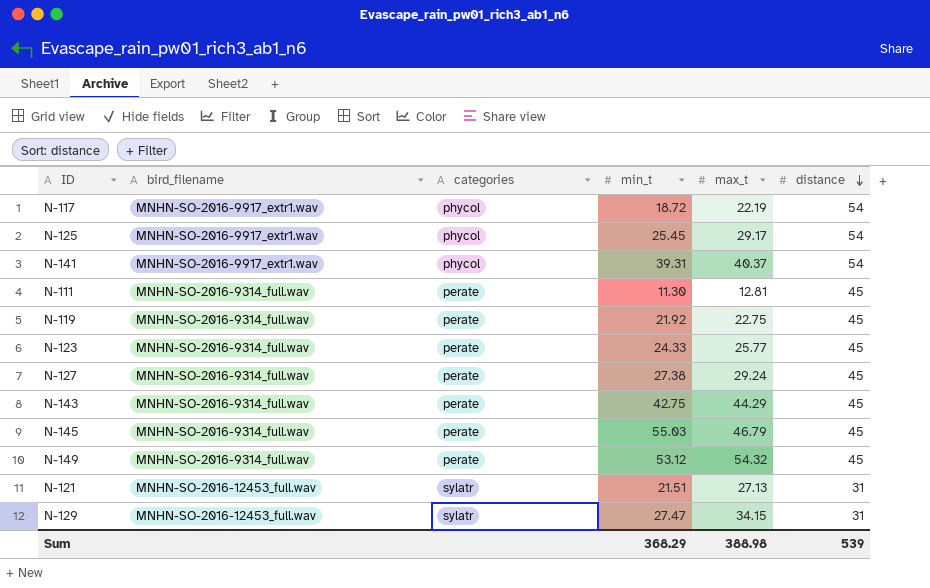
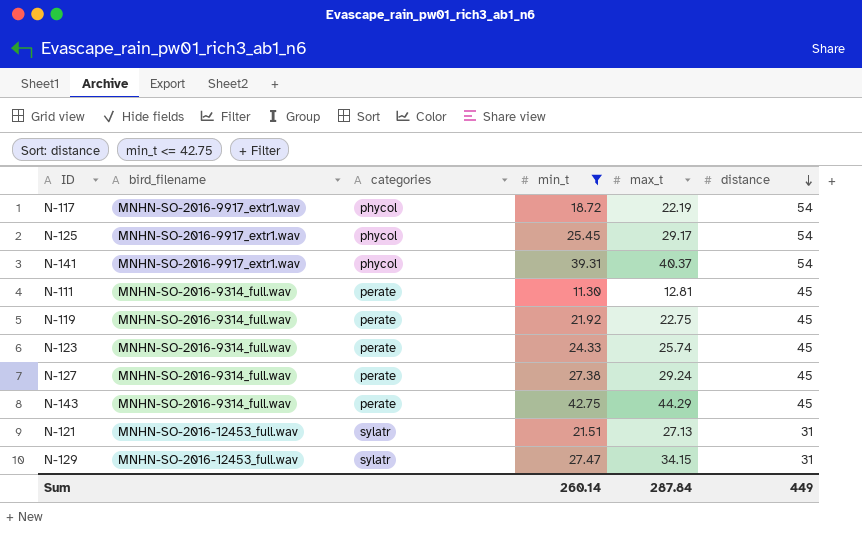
filter: none -> min_t <= 42.75
N-123 | max_t: 25.77 -> 25.74
Sum | min_t: 368.29 -> 260.14
Sum | max_t: 388.98 -> 287.84
Sum | distance: 539 -> 449

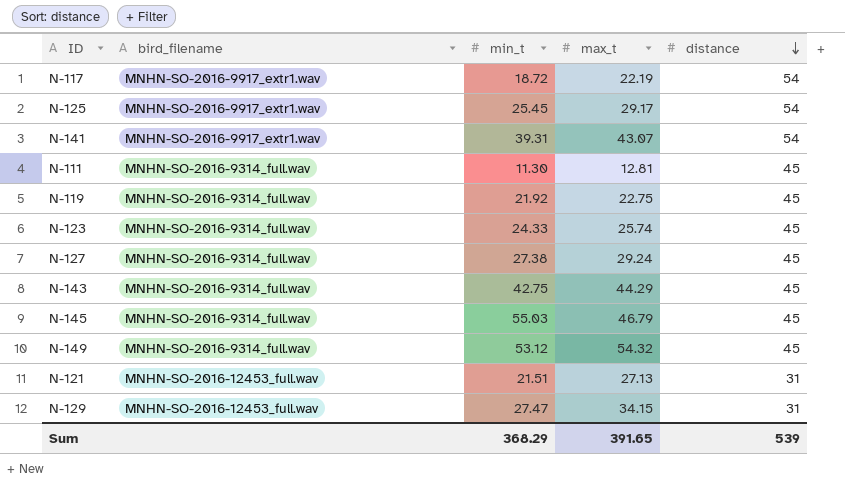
filter: min_t <= 42.75 -> none
column categories | position: 3 -> none
N-141 | max_t: 40.37 -> 43.07
Sum | min_t: 260.14 -> 368.29
Sum | max_t: 287.84 -> 391.65
Sum | distance: 449 -> 539

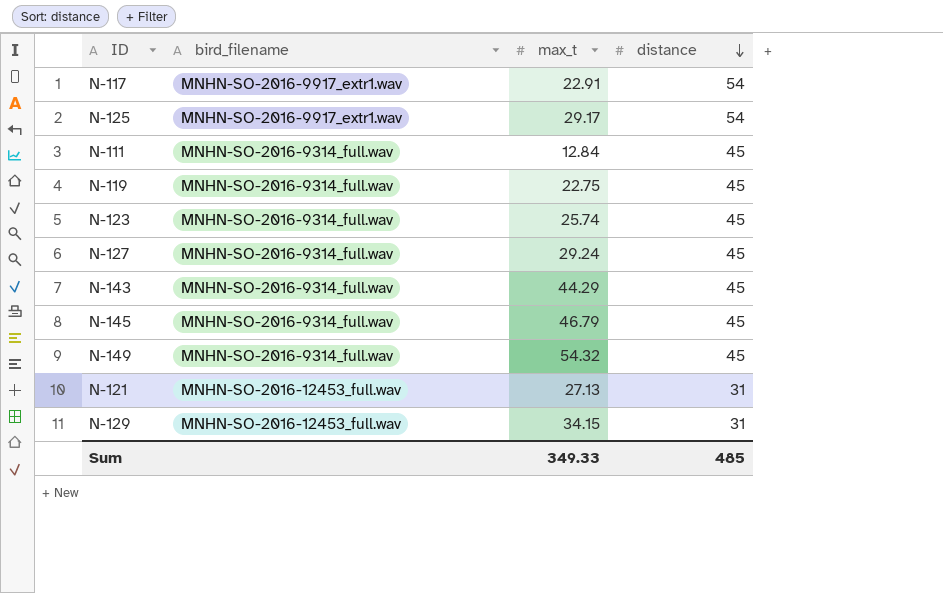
column min_t | position: 3 -> none
row N-141: MNHN-SO-2016-9917_extr1.wav | 39.31 | 43.07 | 54 -> none
N-117 | max_t: 22.19 -> 22.91
N-111 | max_t: 12.81 -> 12.84
Sum | max_t: 391.65 -> 349.33
Sum | distance: 539 -> 485

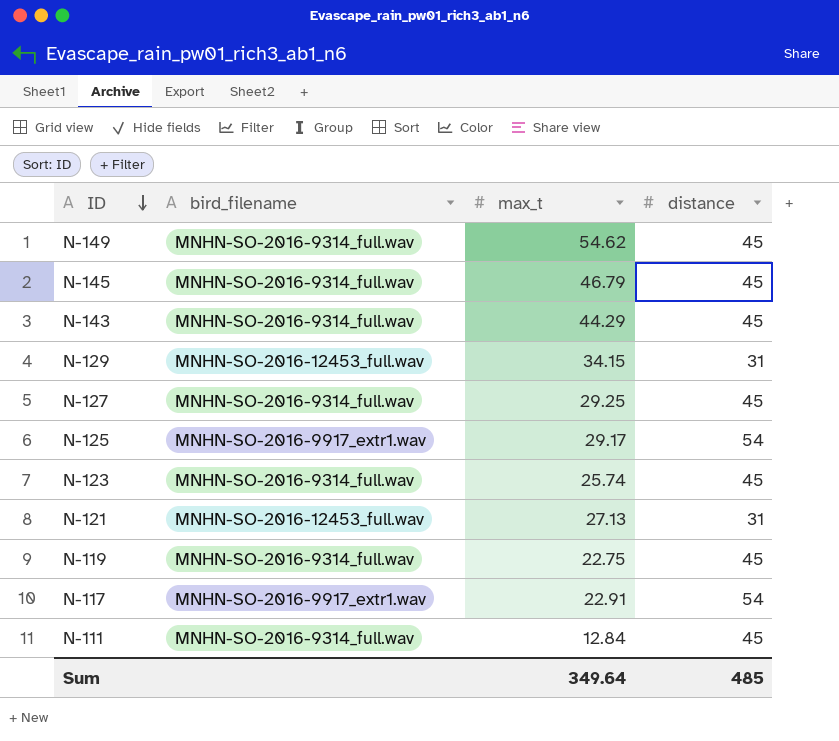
row order: distance descending -> ID descending
N-149 | max_t: 54.32 -> 54.62
N-127 | max_t: 29.24 -> 29.25
Sum | max_t: 349.33 -> 349.64

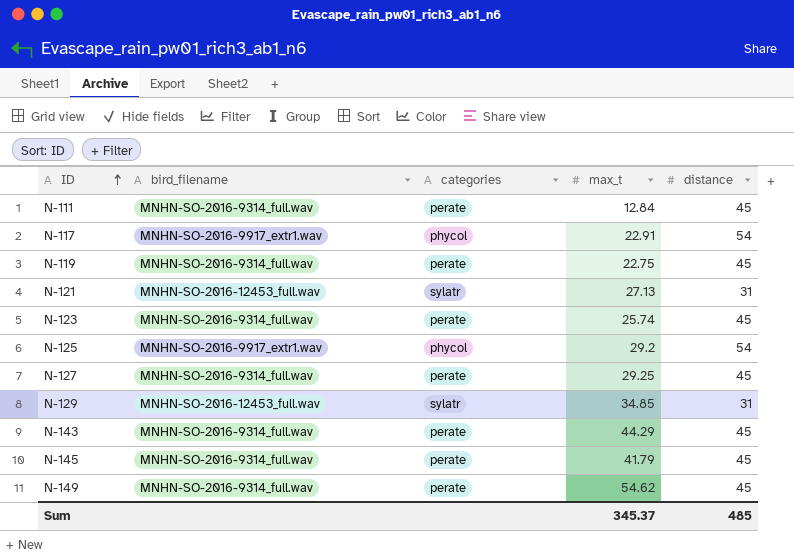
row order: ID descending -> ID ascending
column categories | position: none -> 3
N-125 | max_t: 29.17 -> 29.2
N-129 | max_t: 34.15 -> 34.85
N-145 | max_t: 46.79 -> 41.79
Sum | max_t: 349.64 -> 345.37

